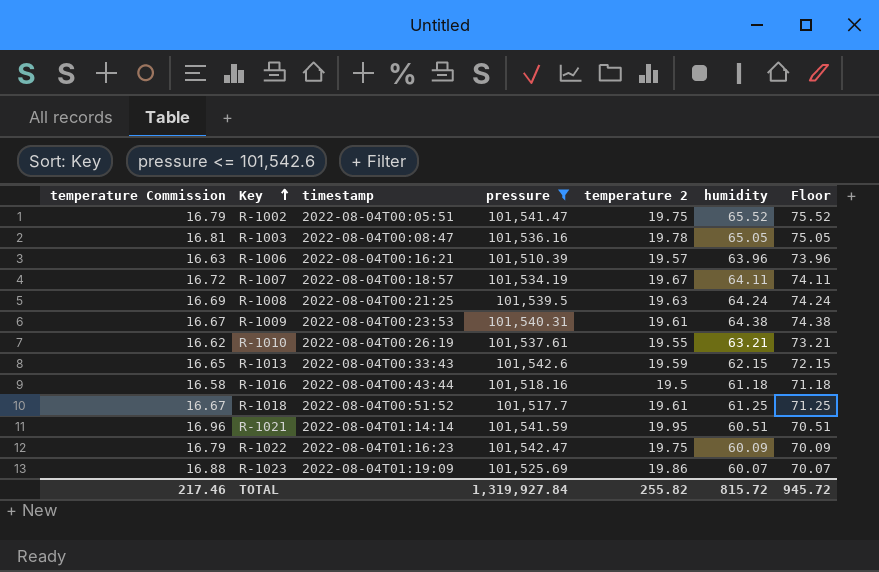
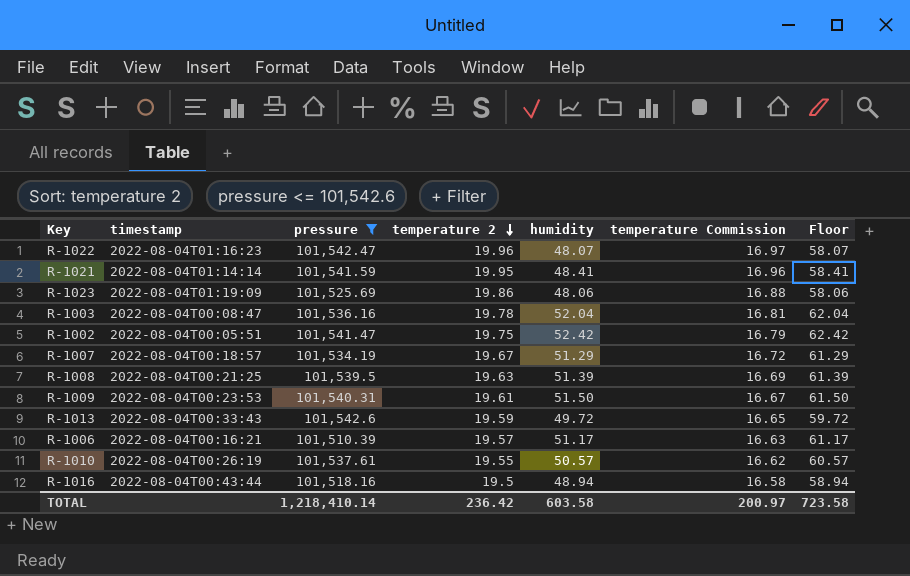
row order: Key ascending -> temperature 2 descending
column temperature Commission | position: 1 -> 6
row R-1018: 16.67 | 2022-08-04T00:51:52 | 101,517.7 | 19.61 | 61.25 | 71.25 -> none
R-1022 | temperature 2: 19.75 -> 19.96
R-1022 | humidity: 60.09 -> 48.07
R-1022 | temperature Commission: 16.79 -> 16.97
R-1022 | Floor: 70.09 -> 58.07
R-1021 | humidity: 60.51 -> 48.41
R-1021 | Floor: 70.51 -> 58.41
R-1023 | humidity: 60.07 -> 48.06
R-1023 | Floor: 70.07 -> 58.06
R-1003 | humidity: 65.05 -> 52.04
R-1003 | Floor: 75.05 -> 62.04
R-1002 | humidity: 65.52 -> 52.42
R-1002 | Floor: 75.52 -> 62.42
R-1007 | humidity: 64.11 -> 51.29
R-1007 | Floor: 74.11 -> 61.29
R-1008 | humidity: 64.24 -> 51.39
R-1008 | Floor: 74.24 -> 61.39
R-1009 | humidity: 64.38 -> 51.50
R-1009 | Floor: 74.38 -> 61.50
R-1013 | humidity: 62.15 -> 49.72
R-1013 | Floor: 72.15 -> 59.72
R-1006 | humidity: 63.96 -> 51.17
R-1006 | Floor: 73.96 -> 61.17
R-1010 | humidity: 63.21 -> 50.57
R-1010 | Floor: 73.21 -> 60.57
R-1016 | humidity: 61.18 -> 48.94
R-1016 | Floor: 71.18 -> 58.94
TOTAL | pressure: 1,319,927.84 -> 1,218,410.14
TOTAL | temperature 2: 255.82 -> 236.42
TOTAL | humidity: 815.72 -> 603.58
TOTAL | temperature Commission: 217.46 -> 200.97
TOTAL | Floor: 945.72 -> 723.58

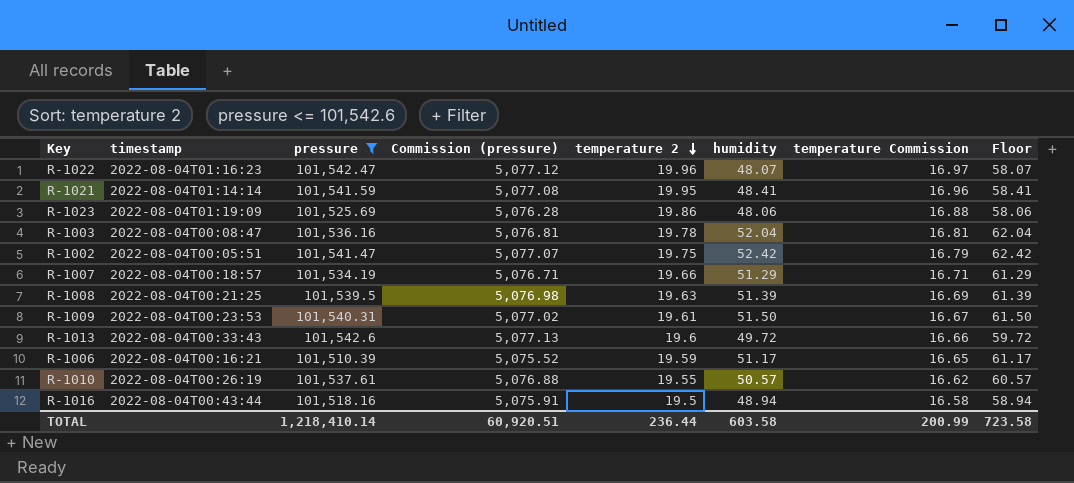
column Commission (pressure) | formula: none -> [pressure] * 0.05
R-1007 | temperature 2: 19.67 -> 19.66
R-1007 | temperature Commission: 16.72 -> 16.71
R-1013 | temperature 2: 19.59 -> 19.6
R-1013 | temperature Commission: 16.65 -> 16.66
R-1006 | temperature 2: 19.57 -> 19.59
R-1006 | temperature Commission: 16.63 -> 16.65
TOTAL | temperature 2: 236.42 -> 236.44
TOTAL | temperature Commission: 200.97 -> 200.99

